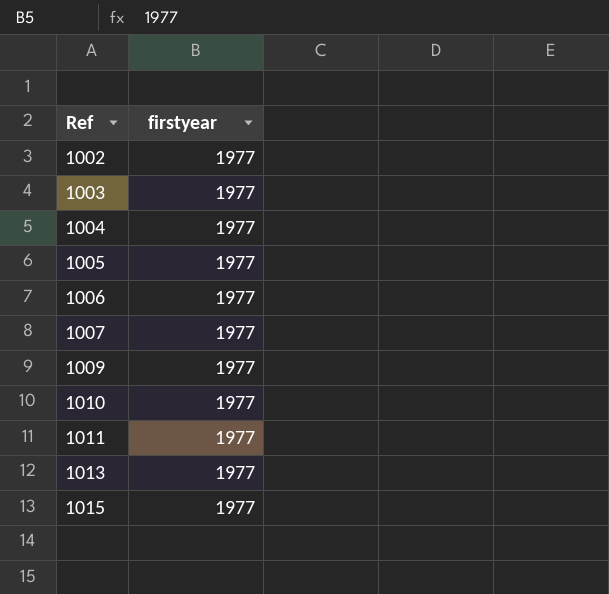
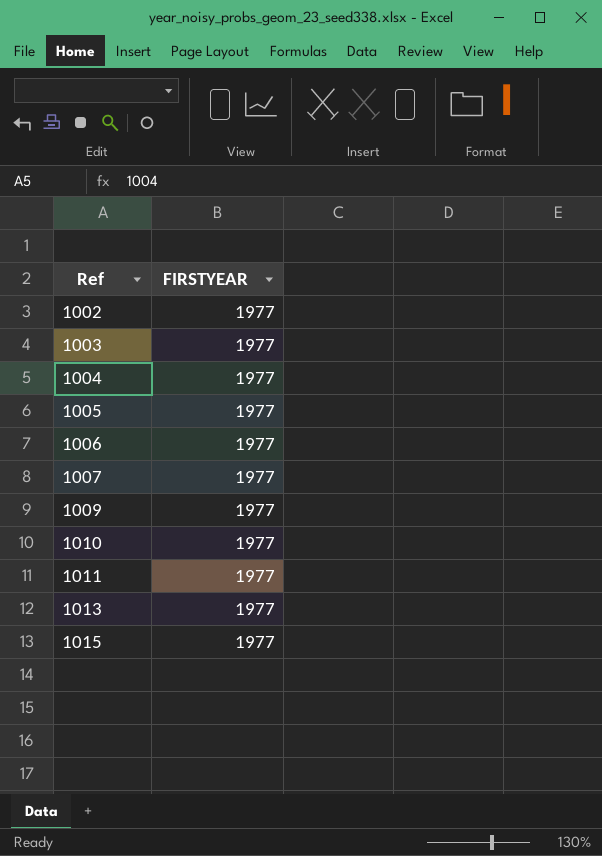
column name: firstyear -> FIRSTYEAR

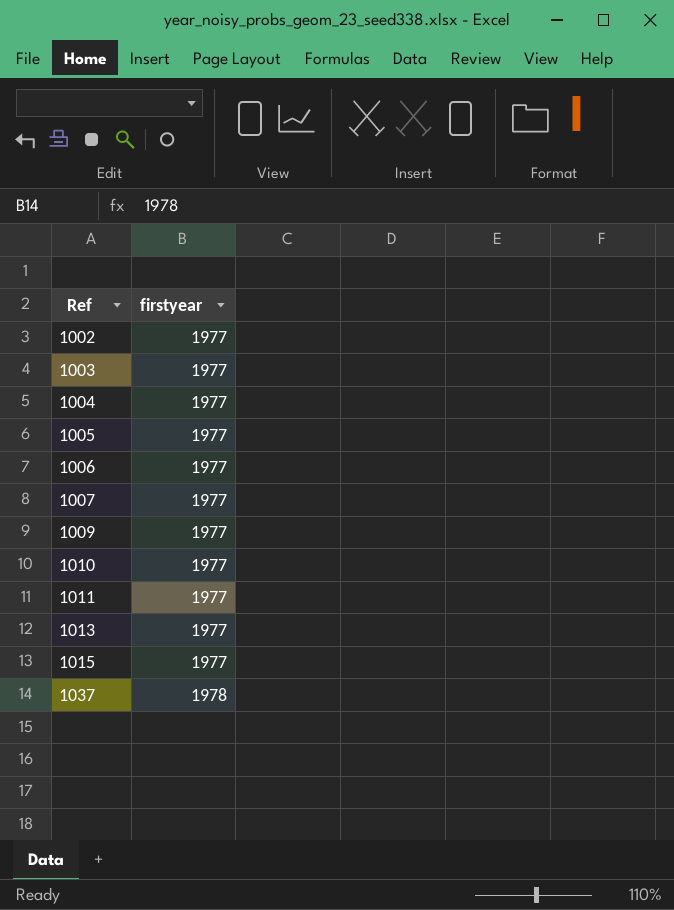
column name: FIRSTYEAR -> firstyear
row 1037: none -> 1978

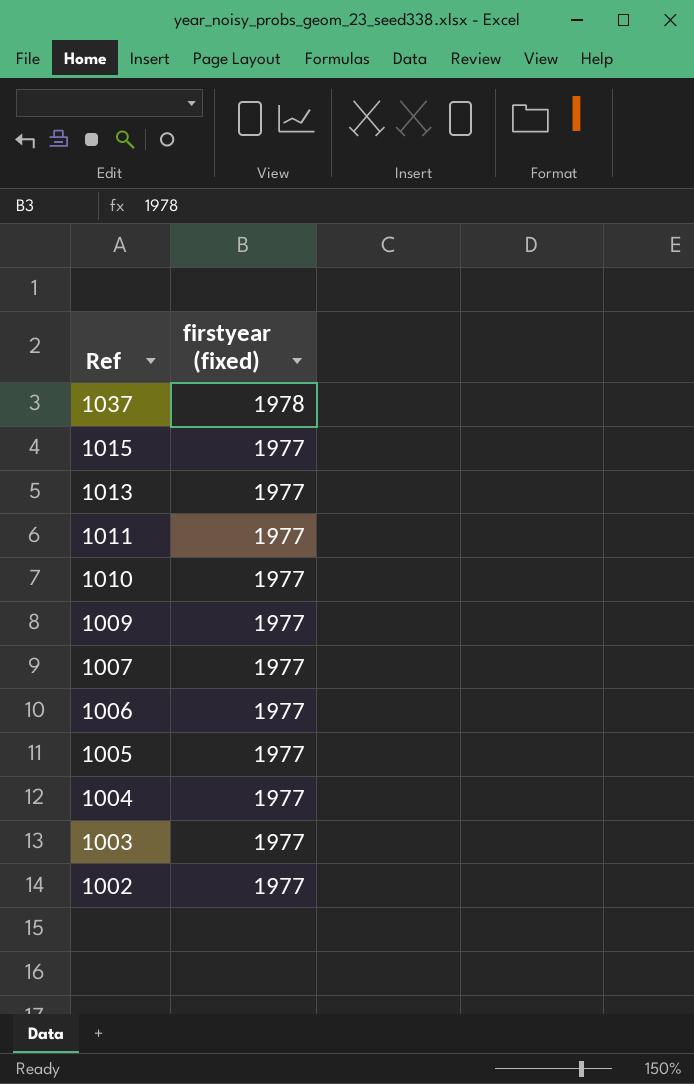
row order: Ref ascending -> Ref descending
column name: firstyear -> firstyear (fixed)

